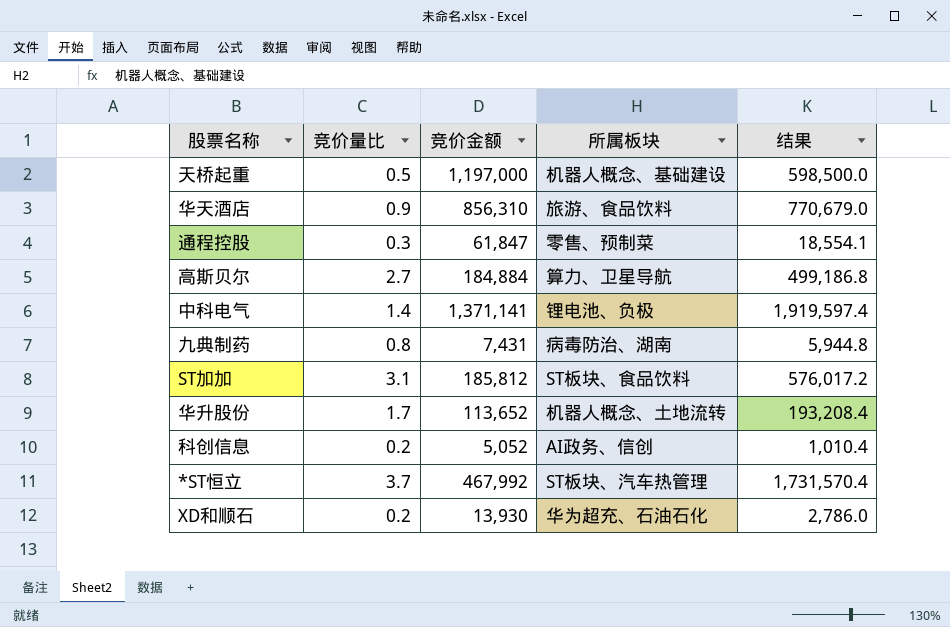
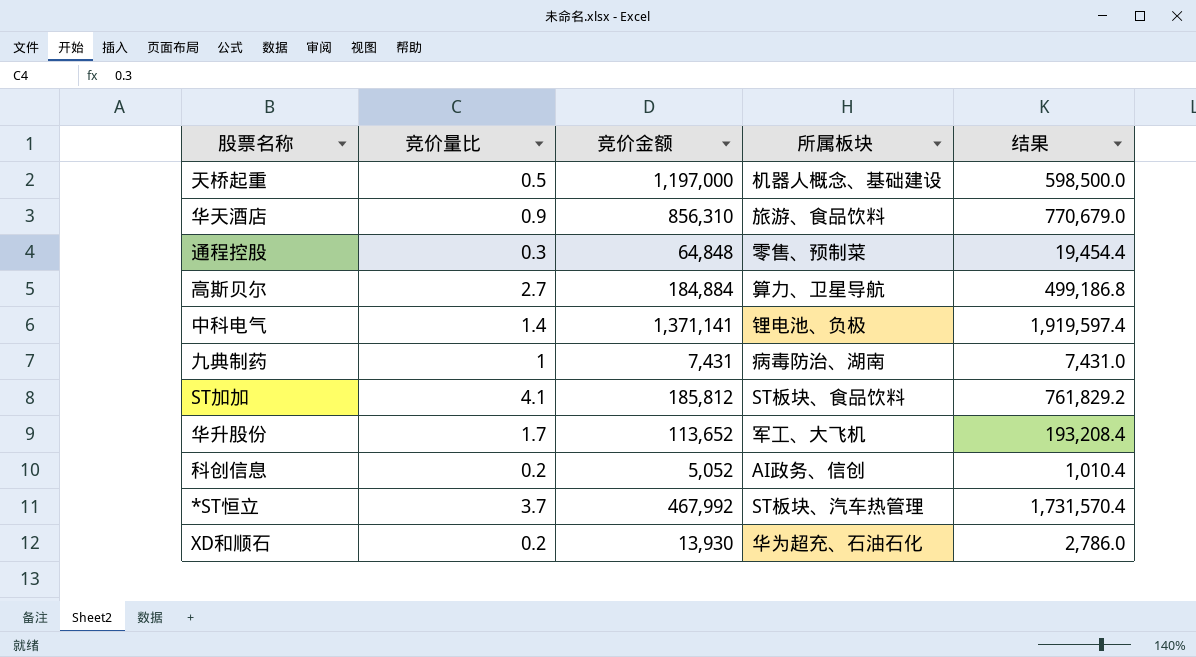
通程控股 | 竞价金额: 61,847 -> 64,848
通程控股 | 结果: 18,554.1 -> 19,454.4
九典制药 | 竞价量比: 0.8 -> 1
九典制药 | 结果: 5,944.8 -> 7,431.0
ST加加 | 竞价量比: 3.1 -> 4.1
ST加加 | 结果: 576,017.2 -> 761,829.2
华升股份 | 所属板块: 机器人概念、土地流转 -> 军工、大飞机

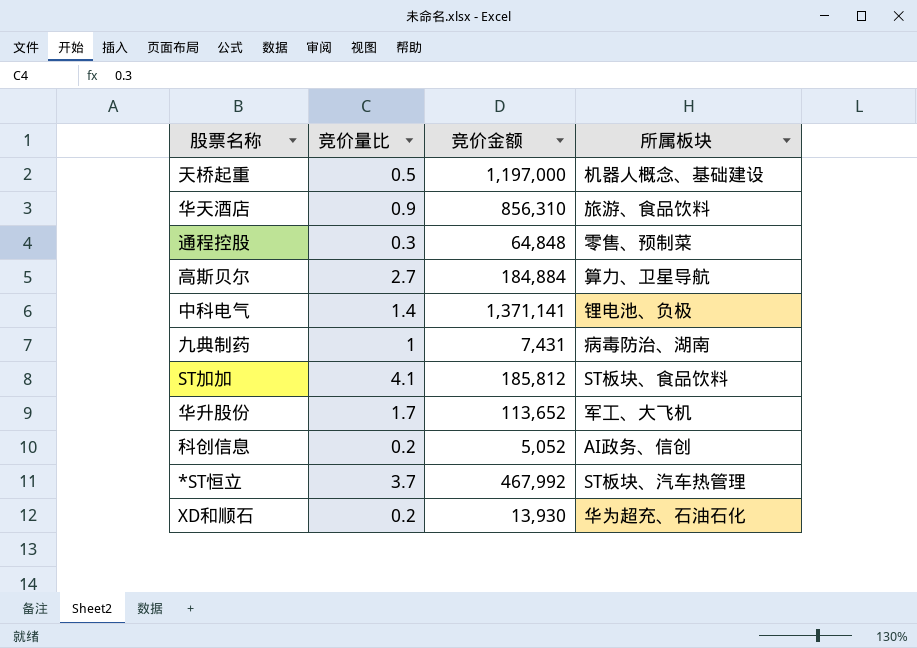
column 结果 | formula: [竞价量比] * [竞价金额] -> none

